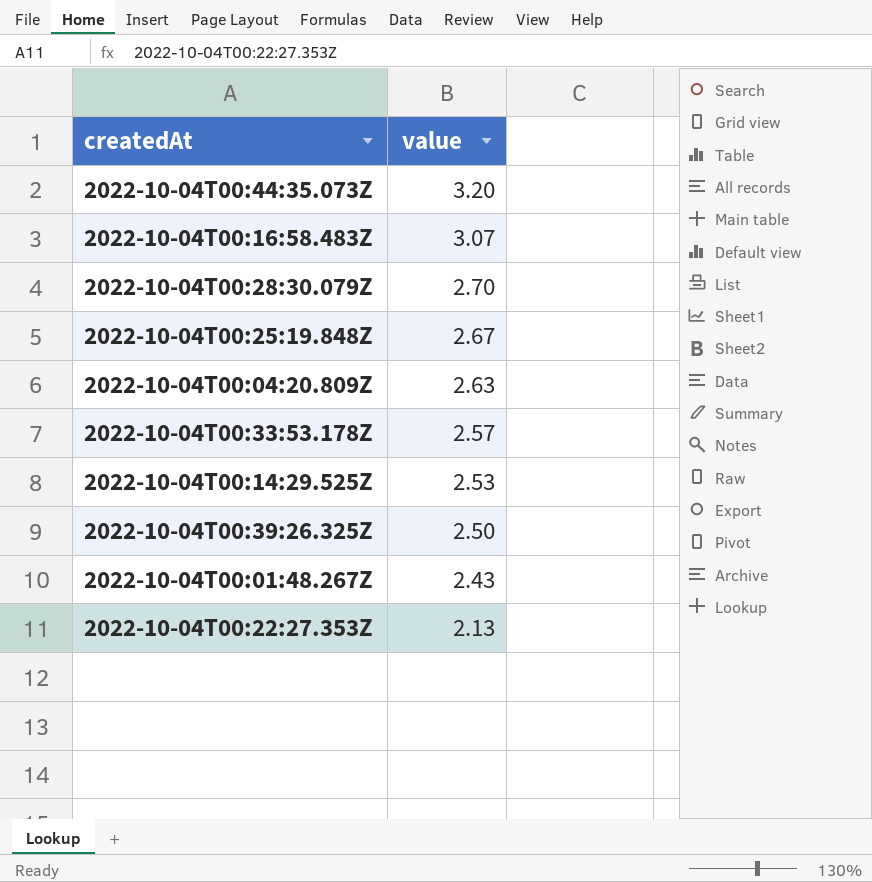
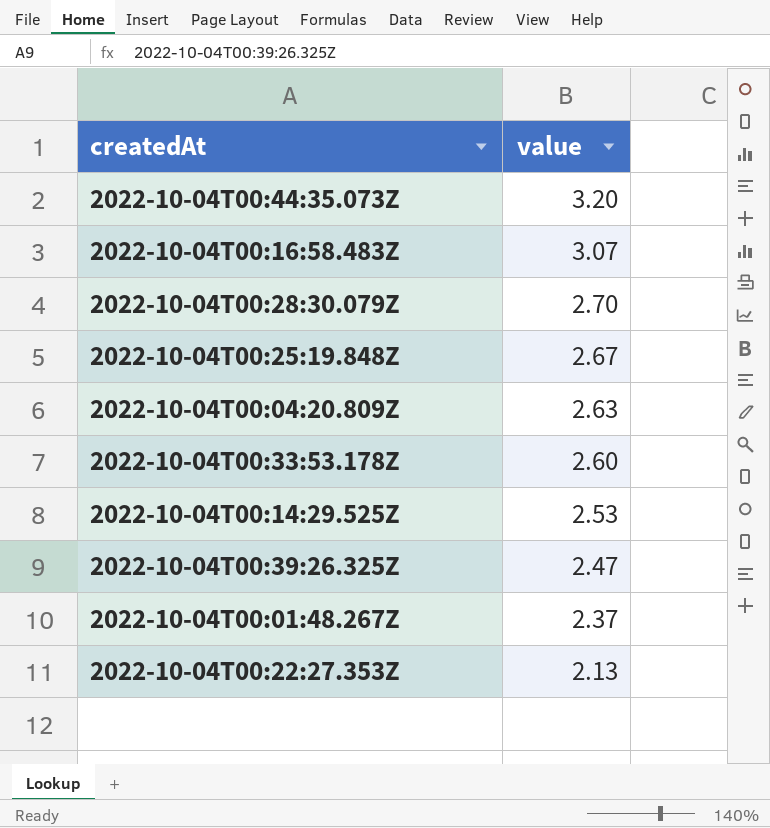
2022-10-04T00:33:53.178Z | value: 2.57 -> 2.60
2022-10-04T00:39:26.325Z | value: 2.50 -> 2.47
2022-10-04T00:01:48.267Z | value: 2.43 -> 2.37

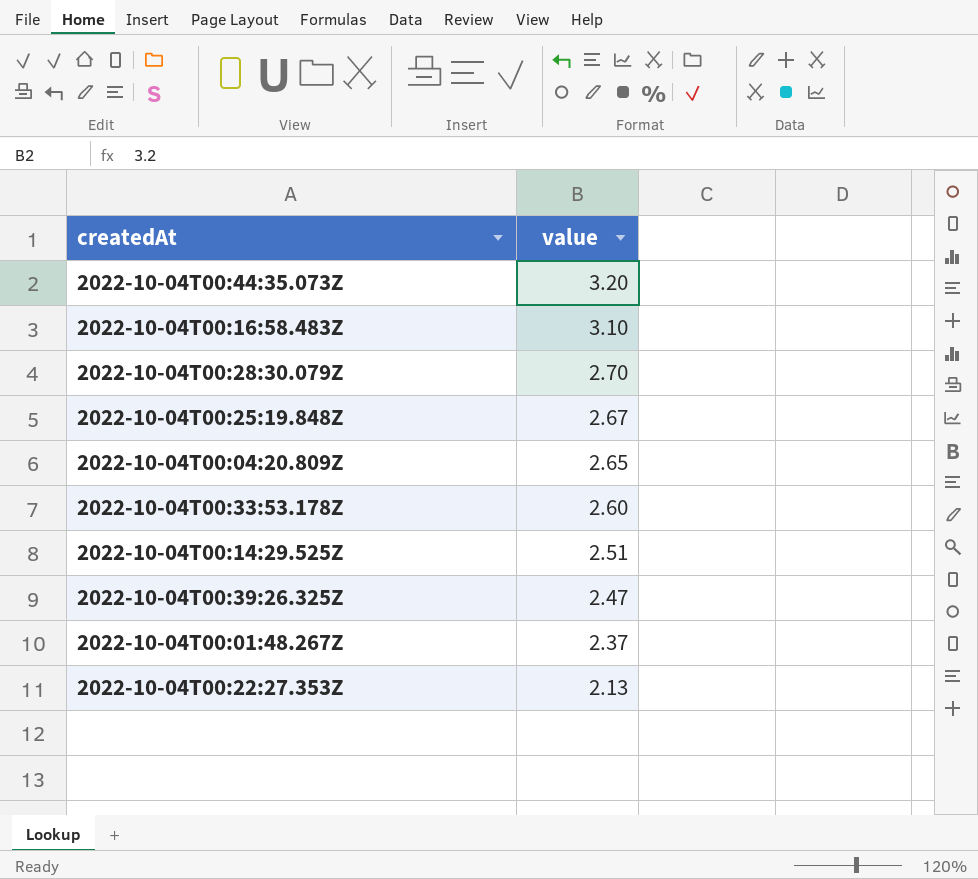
2022-10-04T00:16:58.483Z | value: 3.07 -> 3.10
2022-10-04T00:04:20.809Z | value: 2.63 -> 2.65
2022-10-04T00:14:29.525Z | value: 2.53 -> 2.51

